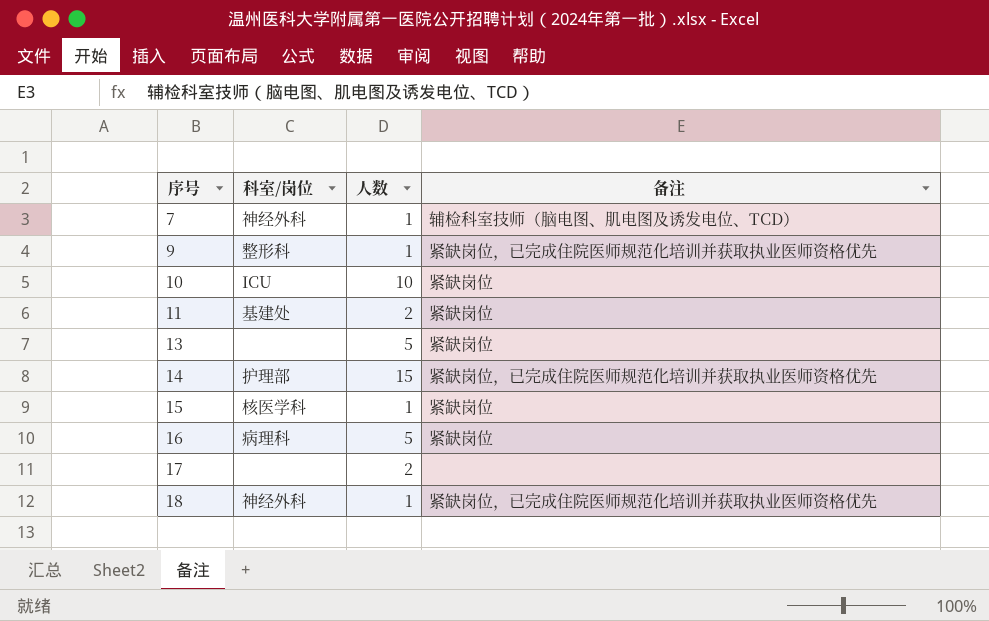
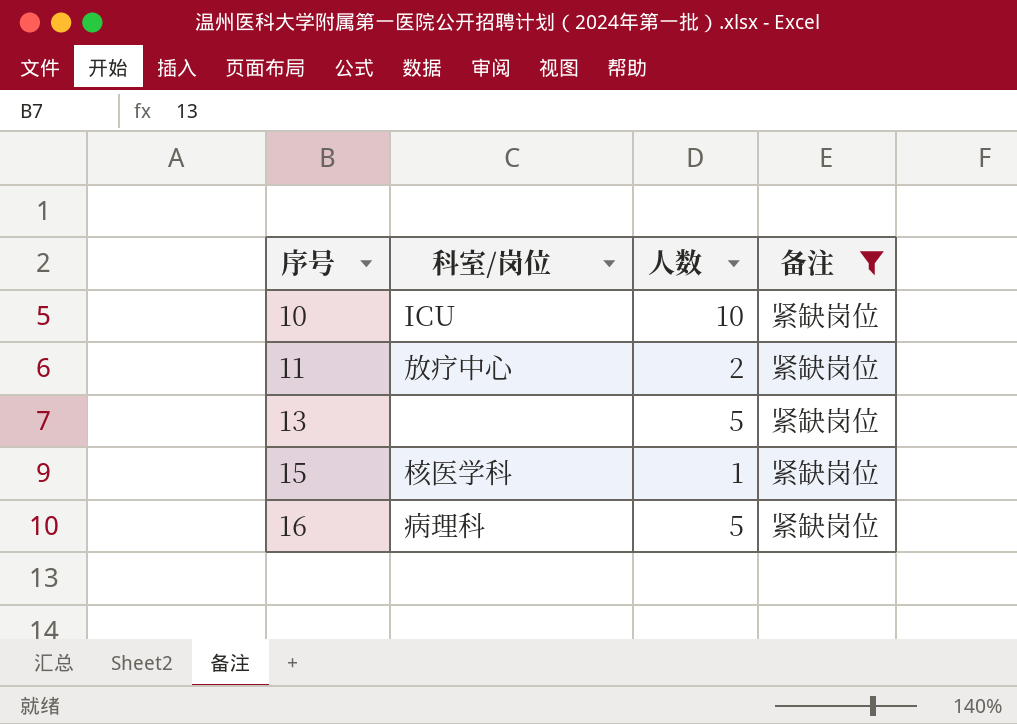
filter: none -> 备注 = 紧缺岗位
11 | 科室/岗位: 基建处 -> 放疗中心

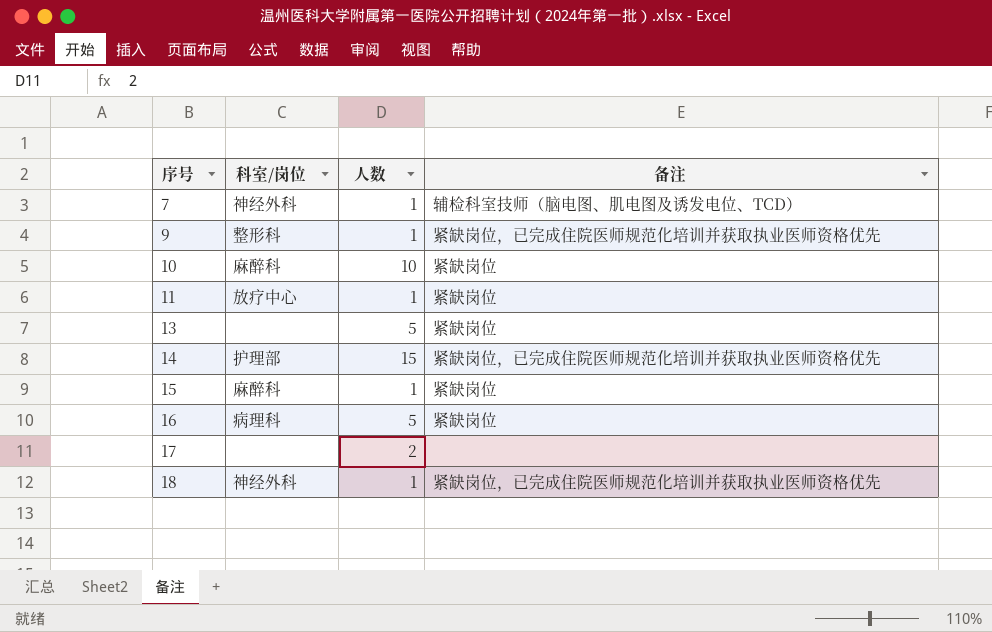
filter: 备注 = 紧缺岗位 -> none
10 | 科室/岗位: ICU -> 麻醉科
11 | 人数: 2 -> 1
15 | 科室/岗位: 核医学科 -> 麻醉科

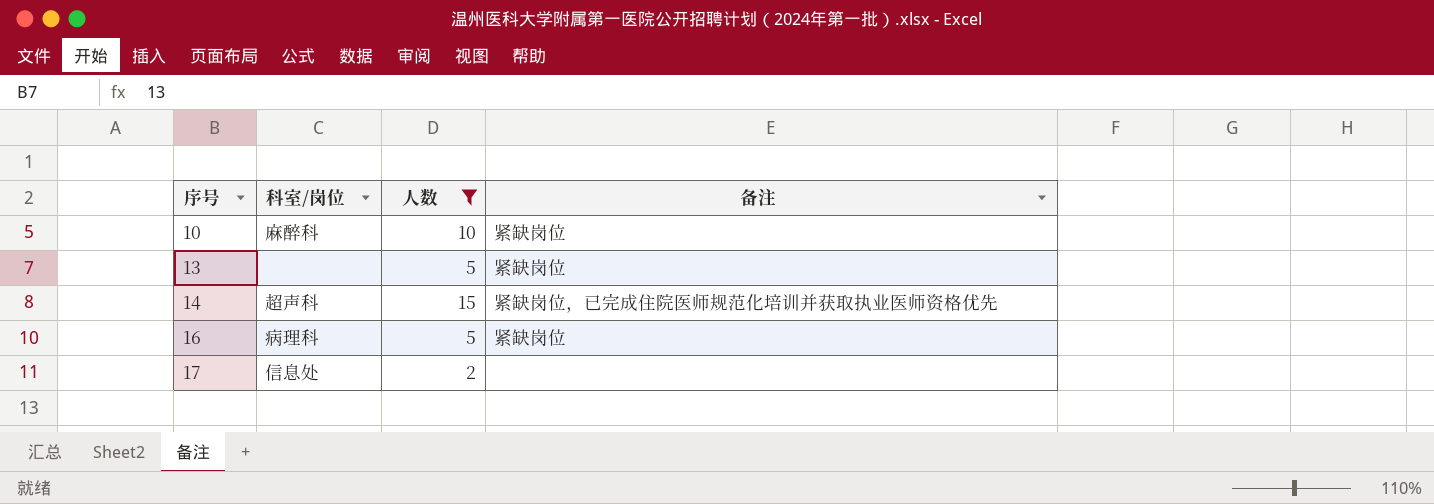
filter: none -> 人数 != 1
14 | 科室/岗位: 护理部 -> 超声科
17 | 科室/岗位: none -> 信息处

